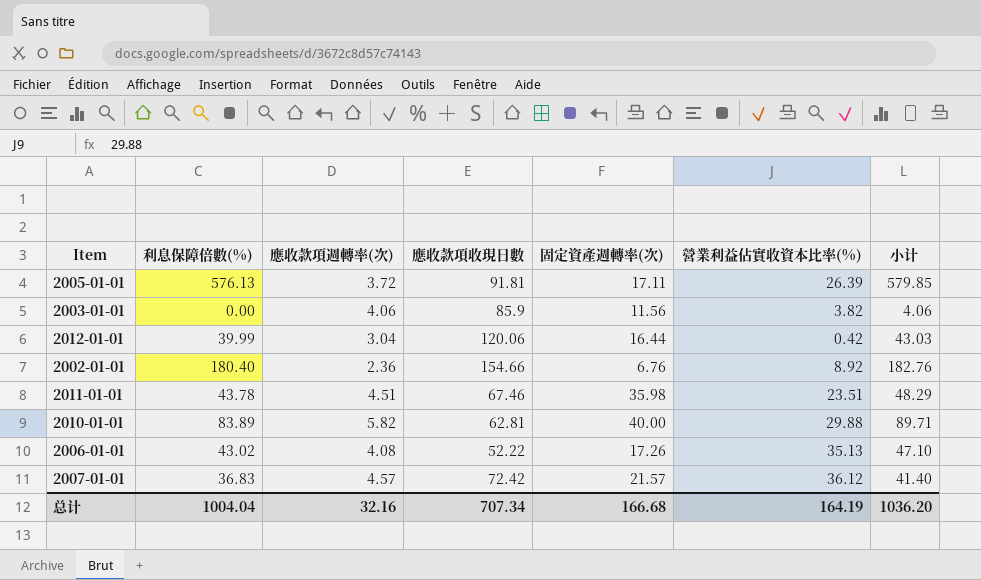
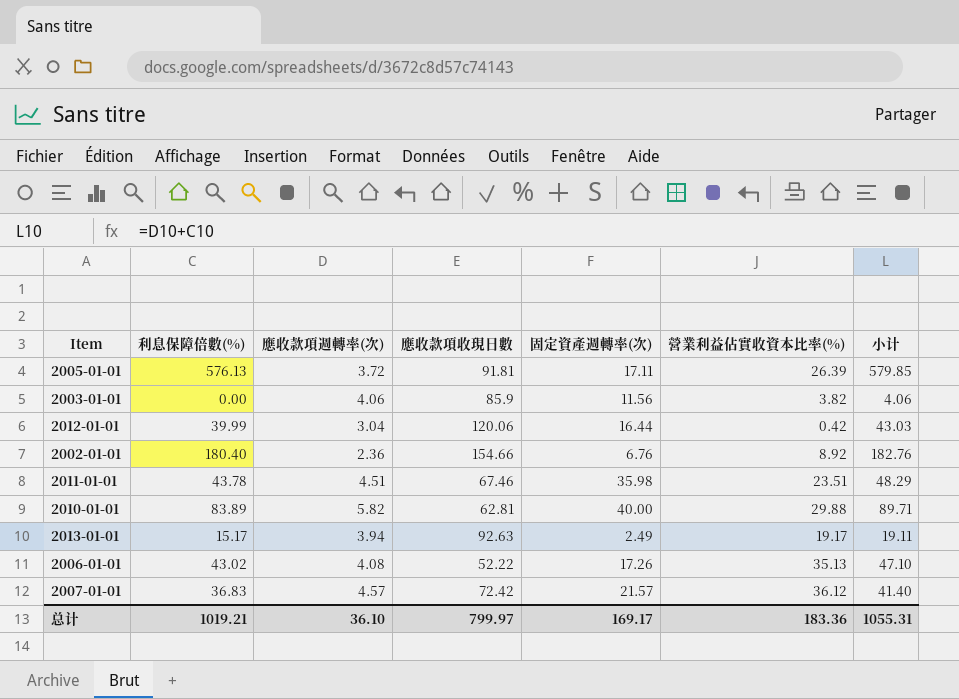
row 2013-01-01: none -> 15.17 | 3.94 | 92.63 | 2.49 | 19.17 | 19.11
总计 | 利息保障倍數(%): 1004.04 -> 1019.21
总计 | 應收款項週轉率(次): 32.16 -> 36.10
总计 | 應收款項收現日數: 707.34 -> 799.97
总计 | 固定資產週轉率(次): 166.68 -> 169.17
总计 | 營業利益佔實收資本比率(%): 164.19 -> 183.36
总计 | 小计: 1036.20 -> 1055.31

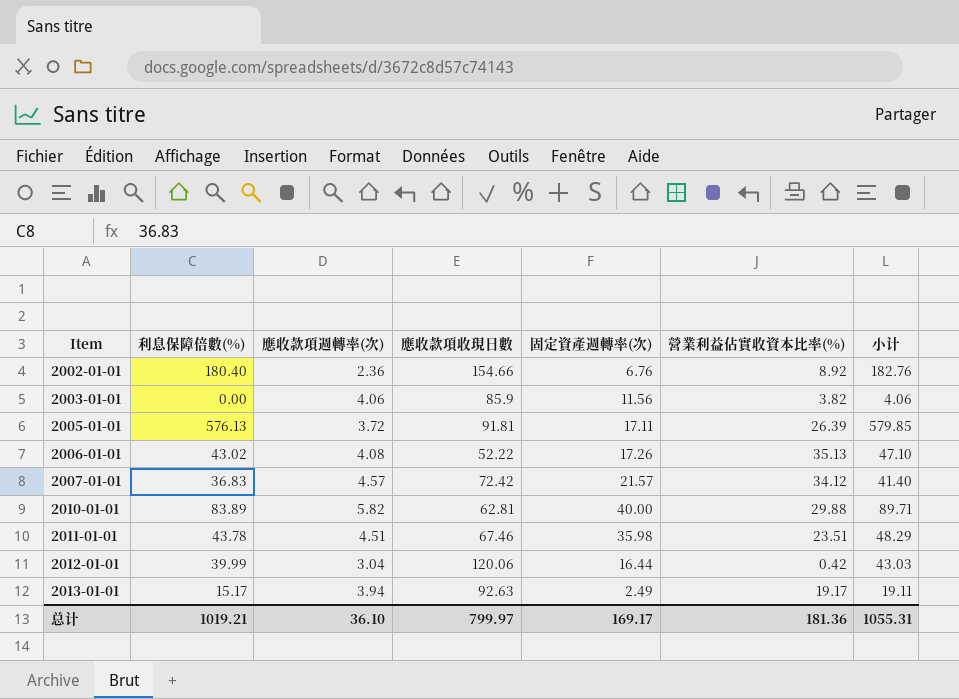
row order: none -> Item ascending
2007-01-01 | 營業利益佔實收資本比率(%): 36.12 -> 34.12
总计 | 營業利益佔實收資本比率(%): 183.36 -> 181.36

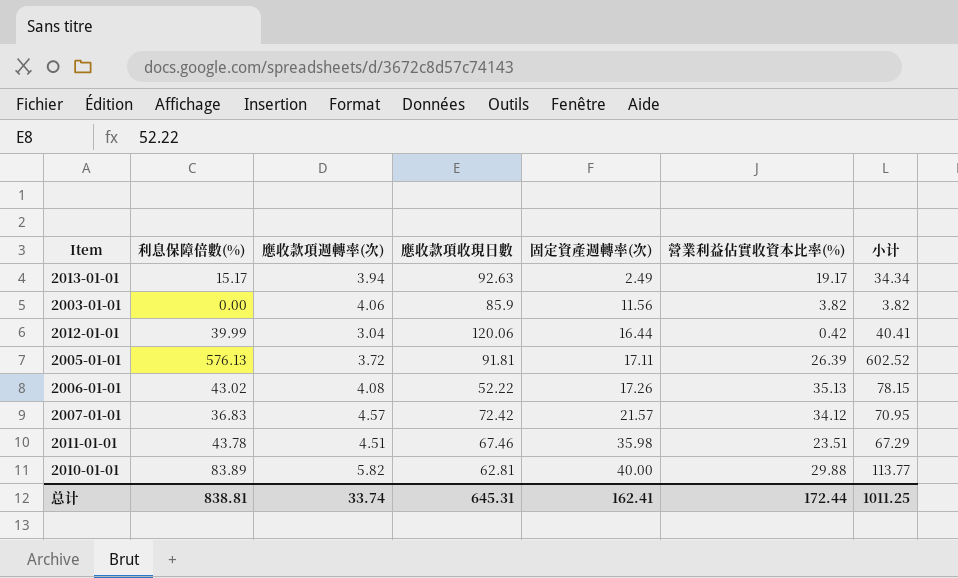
row order: Item ascending -> 固定資產週轉率(次) ascending
column 小计 | formula: [利息保障倍數(%)] + [應收款項週轉率(次)] -> [利息保障倍數(%)] + [營業利益佔實收資本比率(%)]
row 2002-01-01: 180.40 | 2.36 | 154.66 | 6.76 | 8.92 | 182.76 -> none
总计 | 利息保障倍數(%): 1019.21 -> 838.81
总计 | 應收款項週轉率(次): 36.10 -> 33.74
总计 | 應收款項收現日數: 799.97 -> 645.31
总计 | 固定資產週轉率(次): 169.17 -> 162.41
总计 | 營業利益佔實收資本比率(%): 181.36 -> 172.44
总计 | 小计: 1055.31 -> 1011.25

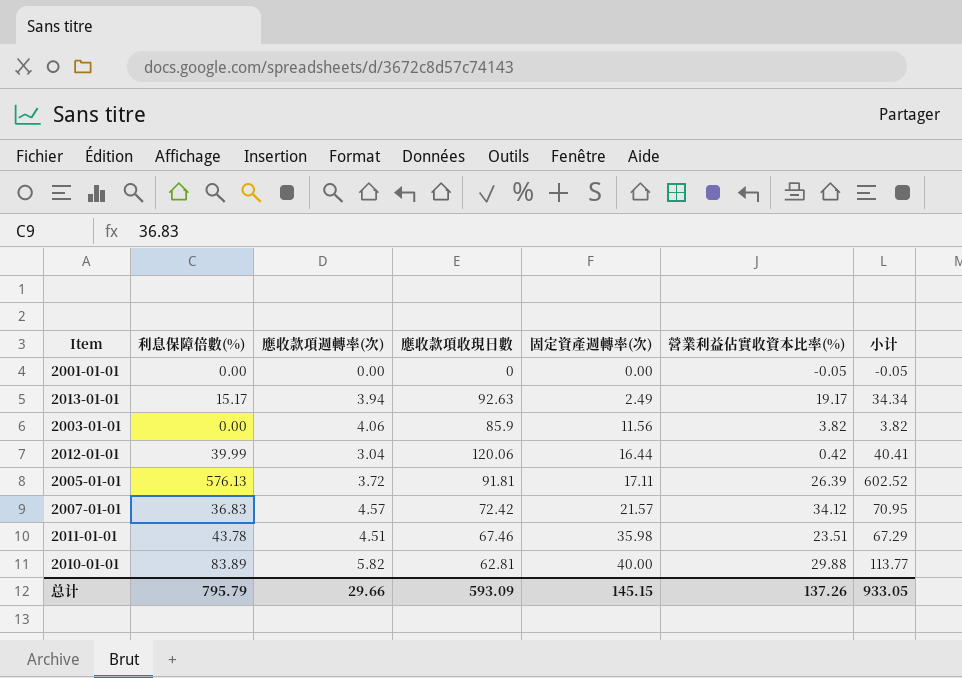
row 2006-01-01: 43.02 | 4.08 | 52.22 | 17.26 | 35.13 | 78.15 -> none
row 2001-01-01: none -> 0.00 | 0.00 | 0 | 0.00 | -0.05 | -0.05
总计 | 利息保障倍數(%): 838.81 -> 795.79
总计 | 應收款項週轉率(次): 33.74 -> 29.66
总计 | 應收款項收現日數: 645.31 -> 593.09
总计 | 固定資產週轉率(次): 162.41 -> 145.15
总计 | 營業利益佔實收資本比率(%): 172.44 -> 137.26
总计 | 小计: 1011.25 -> 933.05

